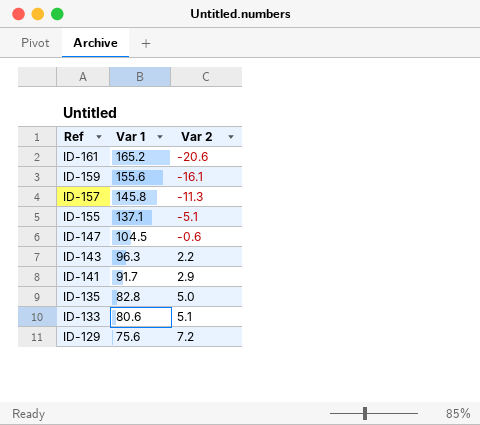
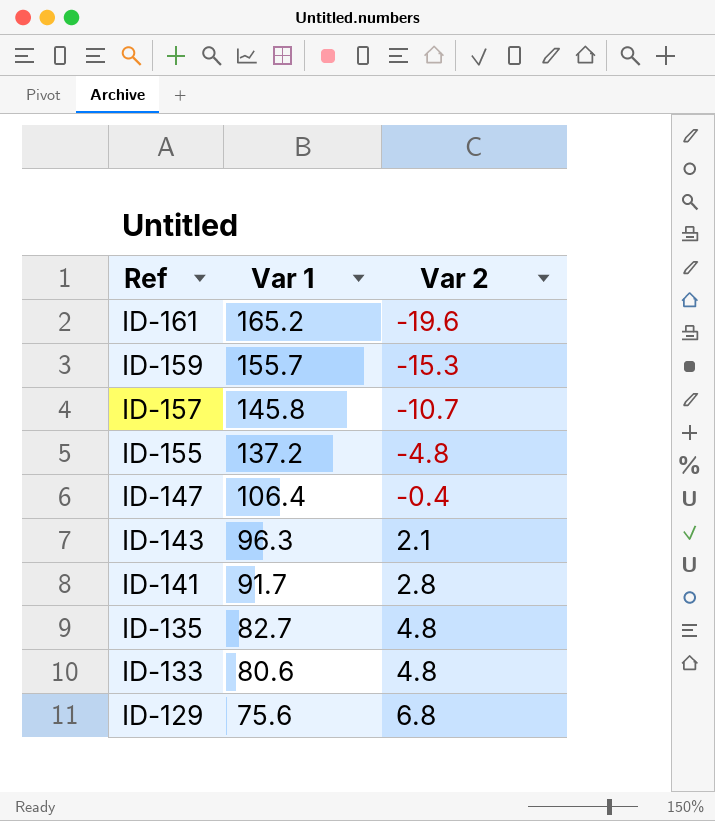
ID-161 | Var 2: -20.6 -> -19.6
ID-159 | Var 1: 155.6 -> 155.7
ID-159 | Var 2: -16.1 -> -15.3
ID-157 | Var 2: -11.3 -> -10.7
ID-155 | Var 1: 137.1 -> 137.2
ID-155 | Var 2: -5.1 -> -4.8
ID-147 | Var 1: 104.5 -> 106.4
ID-147 | Var 2: -0.6 -> -0.4
ID-143 | Var 2: 2.2 -> 2.1
ID-141 | Var 2: 2.9 -> 2.8
ID-135 | Var 1: 82.8 -> 82.7
ID-135 | Var 2: 5.0 -> 4.8
ID-133 | Var 2: 5.1 -> 4.8
ID-129 | Var 2: 7.2 -> 6.8

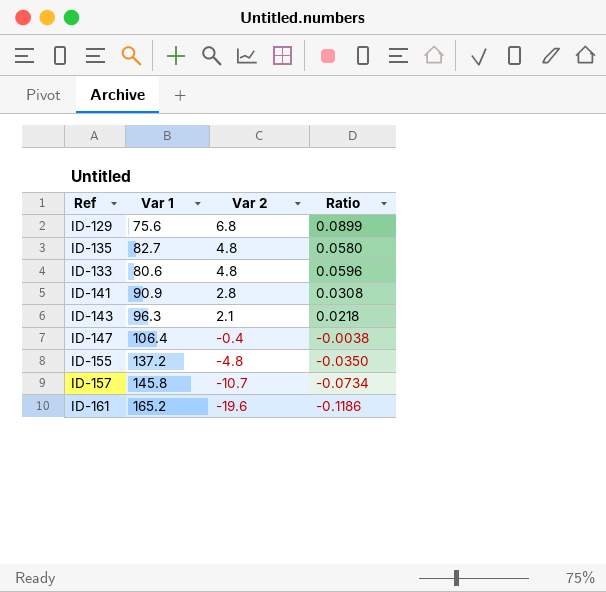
row order: Ref descending -> Var 2 descending
column Ratio | formula: none -> [Var 2] / [Var 1]
row ID-159: 155.7 | -15.3 -> none
ID-141 | Var 1: 91.7 -> 90.9

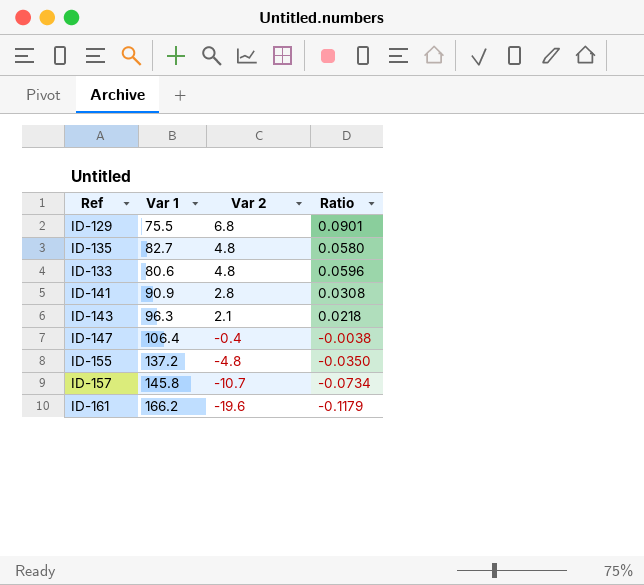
ID-129 | Var 1: 75.6 -> 75.5
ID-129 | Ratio: 0.0899 -> 0.0901
ID-161 | Var 1: 165.2 -> 166.2
ID-161 | Ratio: -0.1186 -> -0.1179

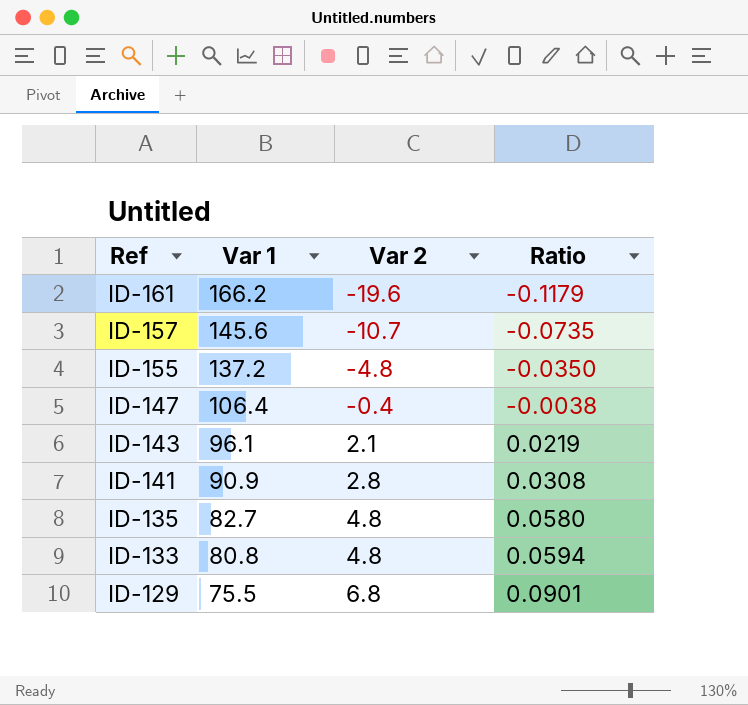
row order: Var 2 descending -> Ref descending
ID-157 | Var 1: 145.8 -> 145.6
ID-157 | Ratio: -0.0734 -> -0.0735
ID-143 | Var 1: 96.3 -> 96.1
ID-143 | Ratio: 0.0218 -> 0.0219
ID-133 | Var 1: 80.6 -> 80.8
ID-133 | Ratio: 0.0596 -> 0.0594

